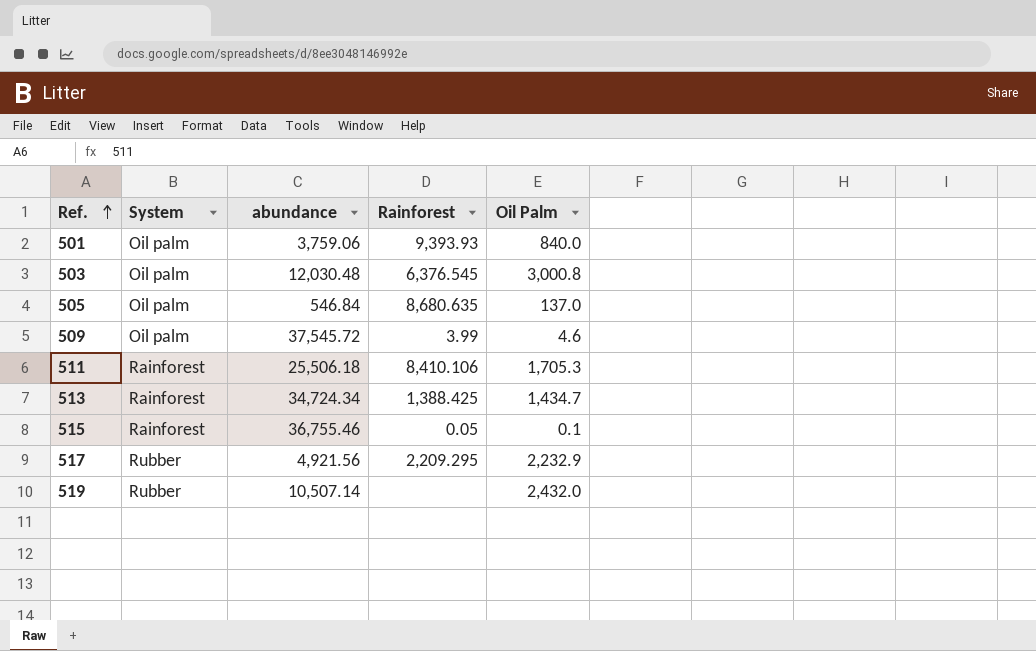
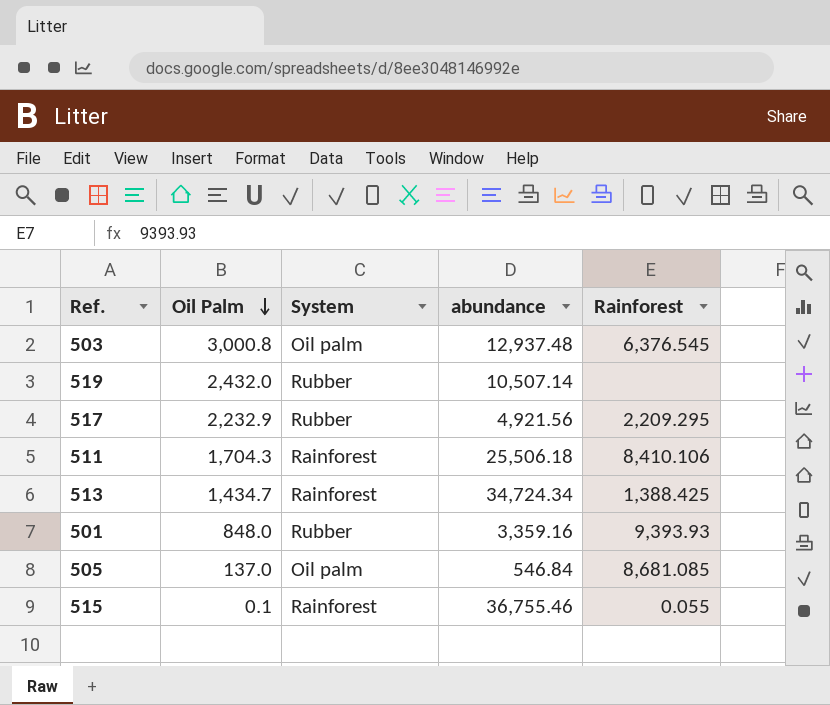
row order: Ref. ascending -> Oil Palm descending
column Oil Palm | position: 5 -> 2
row 509: Oil palm | 37,545.72 | 3.99 | 4.6 -> none
503 | abundance: 12,030.48 -> 12,937.48
511 | Oil Palm: 1,705.3 -> 1,704.3
501 | Oil Palm: 840.0 -> 848.0
501 | System: Oil palm -> Rubber
501 | abundance: 3,759.06 -> 3,359.16
505 | Rainforest: 8,680.635 -> 8,681.085
515 | Rainforest: 0.05 -> 0.055

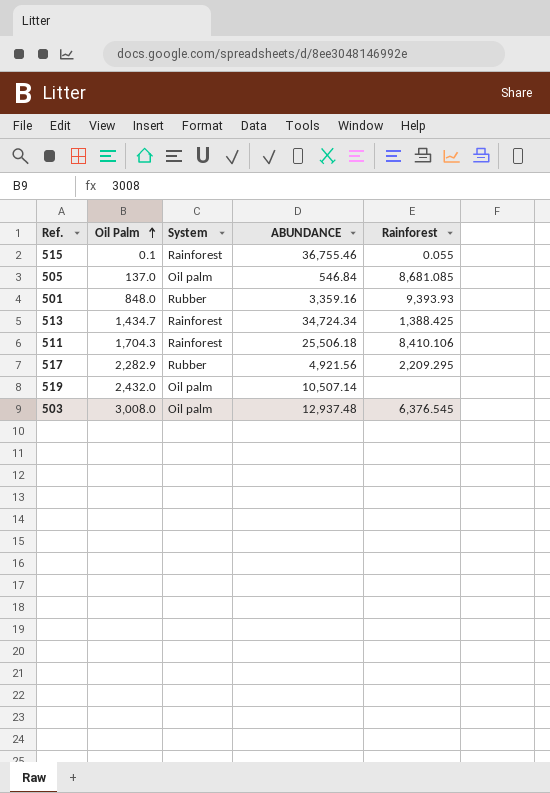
row order: Oil Palm descending -> Oil Palm ascending
column name: abundance -> ABUNDANCE
517 | Oil Palm: 2,232.9 -> 2,282.9
519 | System: Rubber -> Oil palm
503 | Oil Palm: 3,000.8 -> 3,008.0

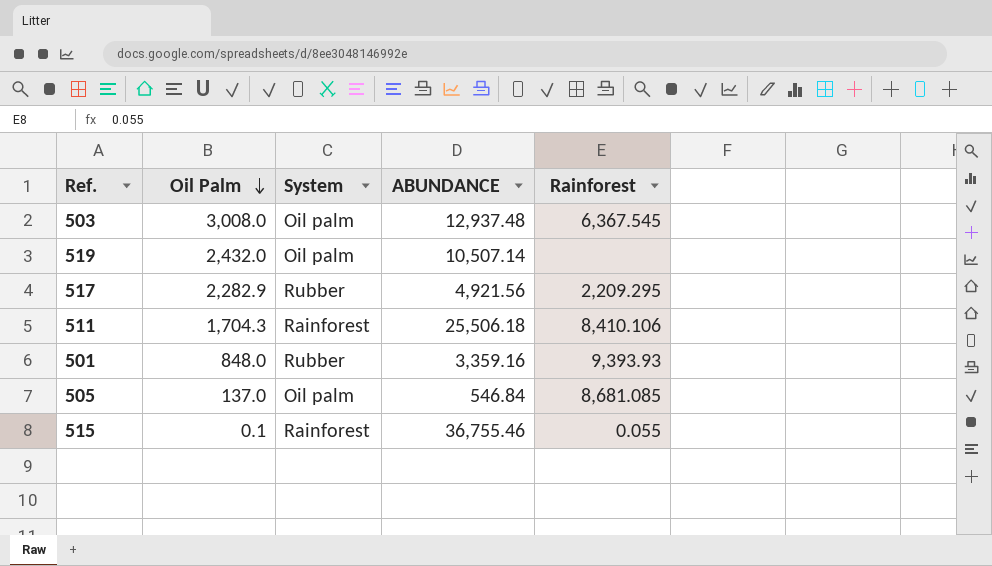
row order: Oil Palm ascending -> Oil Palm descending
row 513: 1,434.7 | Rainforest | 34,724.34 | 1,388.425 -> none
503 | Rainforest: 6,376.545 -> 6,367.545

